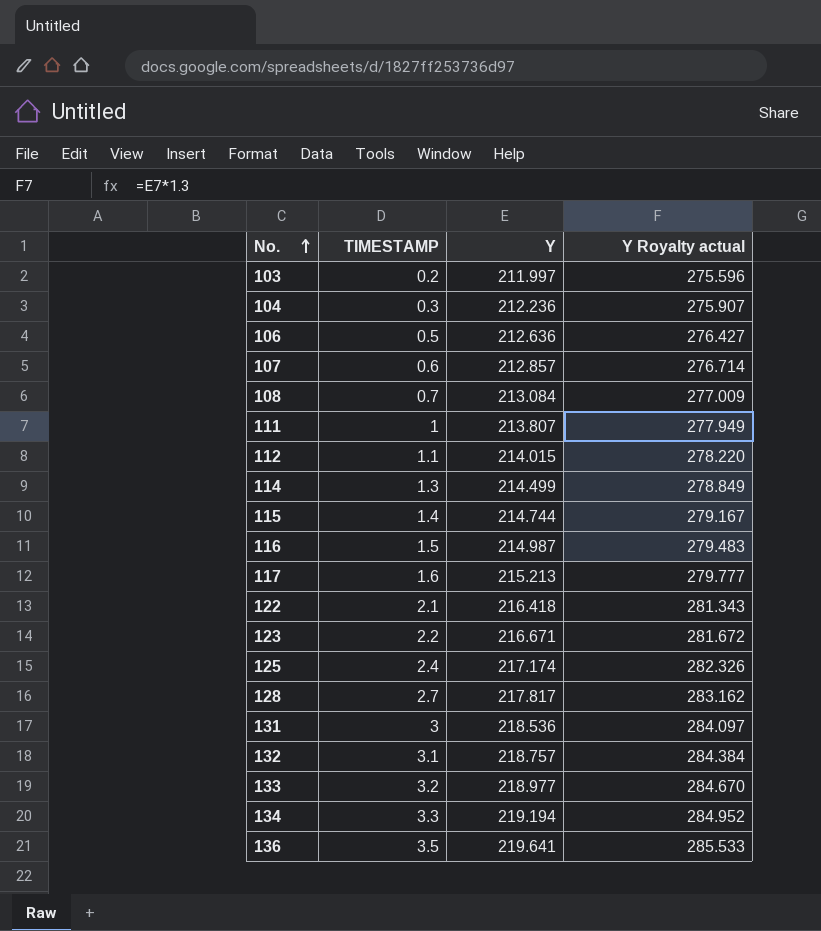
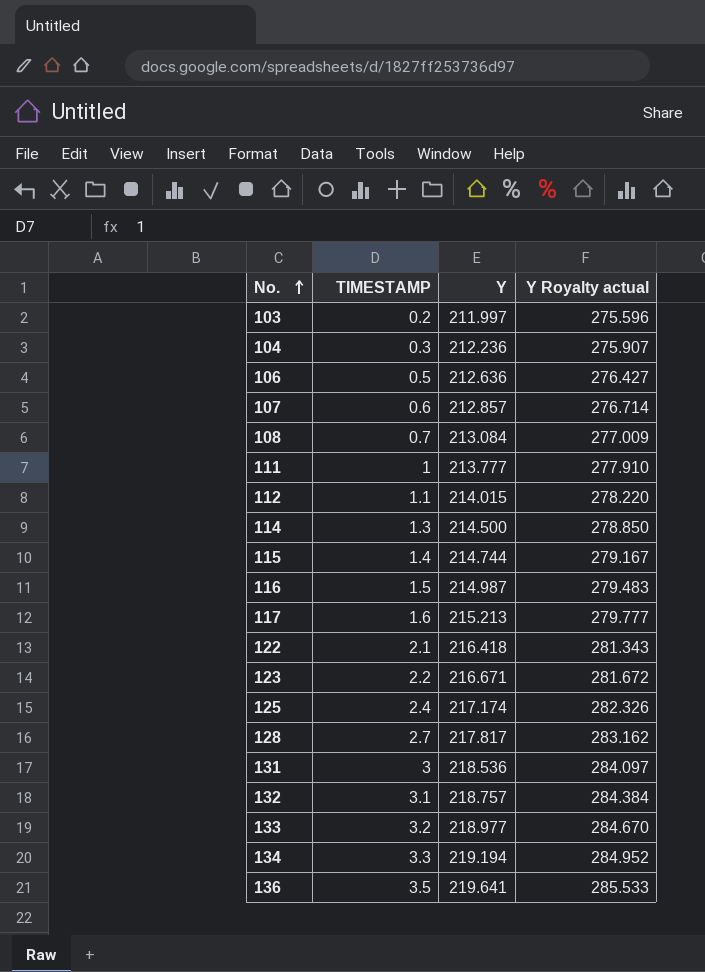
111 | Y: 213.807 -> 213.777
111 | Y Royalty actual: 277.949 -> 277.910
114 | Y: 214.499 -> 214.500
114 | Y Royalty actual: 278.849 -> 278.850

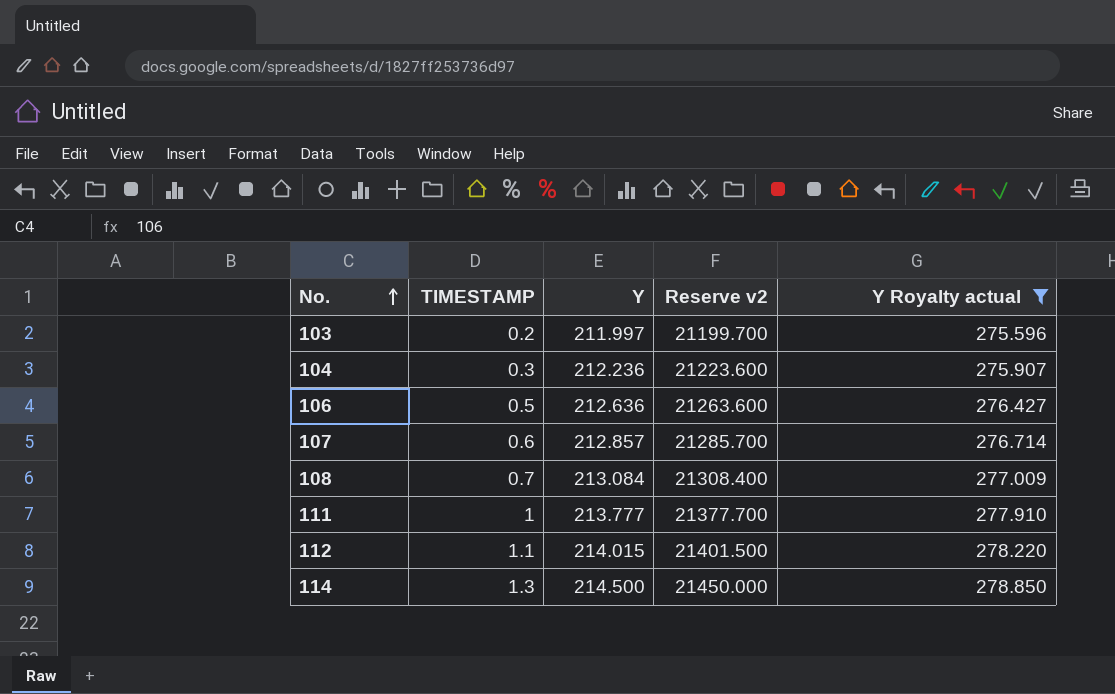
filter: none -> Y Royalty actual <= 278.850
column Reserve v2 | formula: none -> [Y] * 100

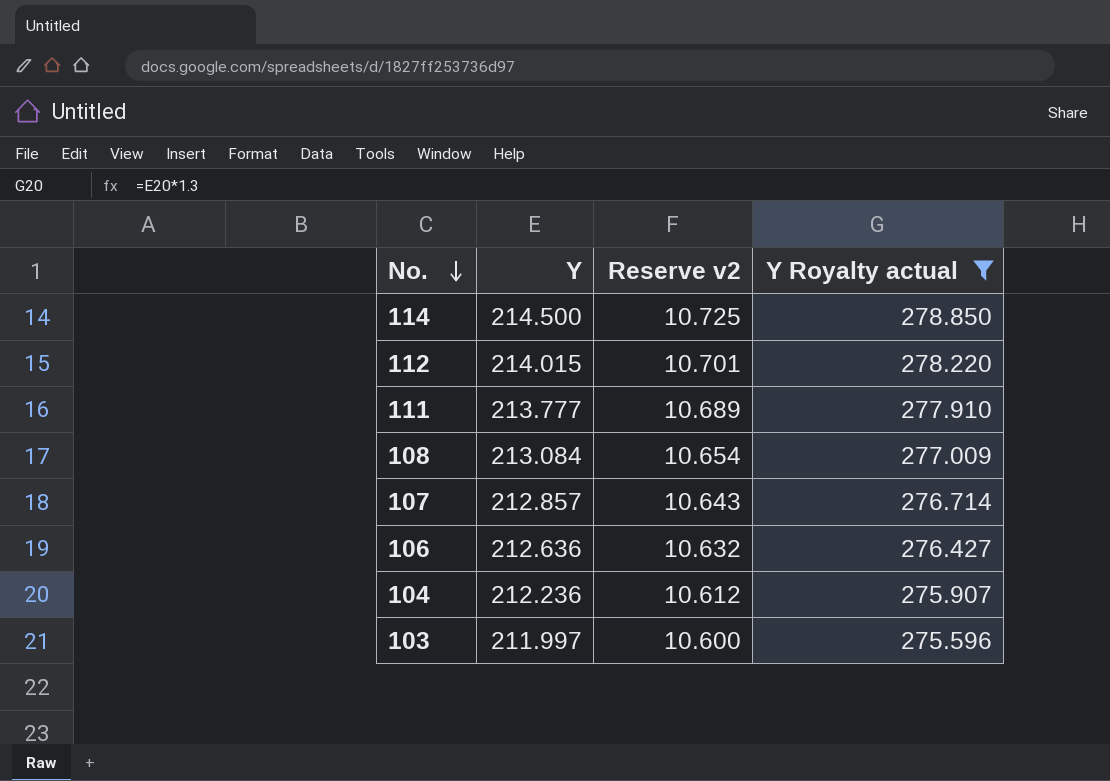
row order: No. ascending -> No. descending
column TIMESTAMP | position: 2 -> none
column Reserve v2 | formula: [Y] * 100 -> [Y] * 0.05

